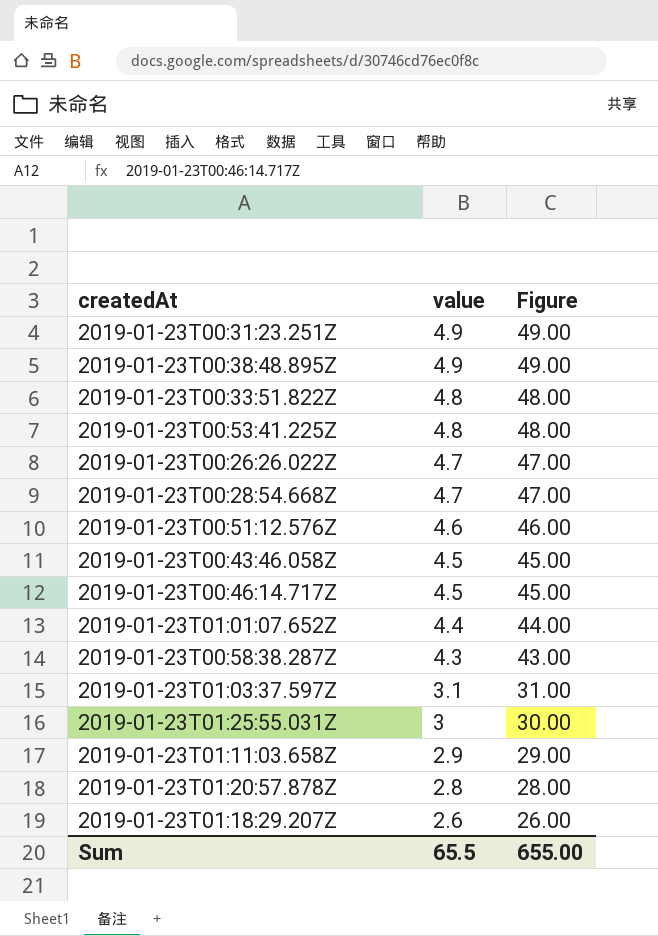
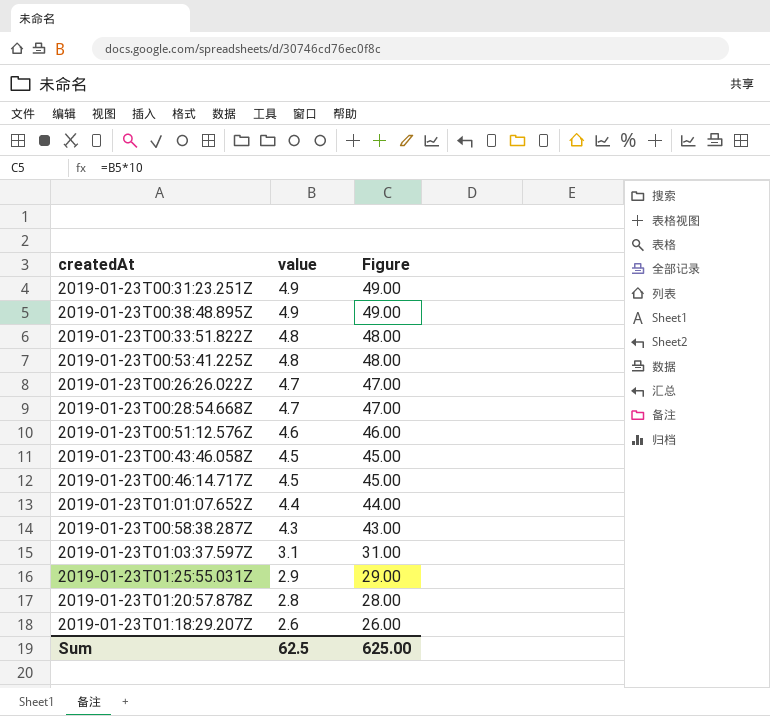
row 2019-01-23T01:11:03.658Z: 2.9 | 29.00 -> none
2019-01-23T01:25:55.031Z | value: 3 -> 2.9
2019-01-23T01:25:55.031Z | Figure: 30.00 -> 29.00
Sum | value: 65.5 -> 62.5
Sum | Figure: 655.00 -> 625.00

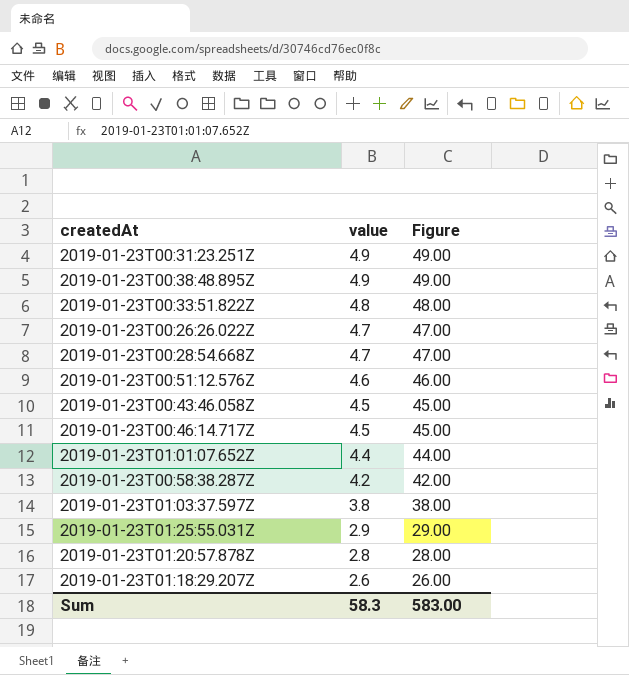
row 2019-01-23T00:53:41.225Z: 4.8 | 48.00 -> none
2019-01-23T00:58:38.287Z | value: 4.3 -> 4.2
2019-01-23T00:58:38.287Z | Figure: 43.00 -> 42.00
2019-01-23T01:03:37.597Z | value: 3.1 -> 3.8
2019-01-23T01:03:37.597Z | Figure: 31.00 -> 38.00
Sum | value: 62.5 -> 58.3
Sum | Figure: 625.00 -> 583.00

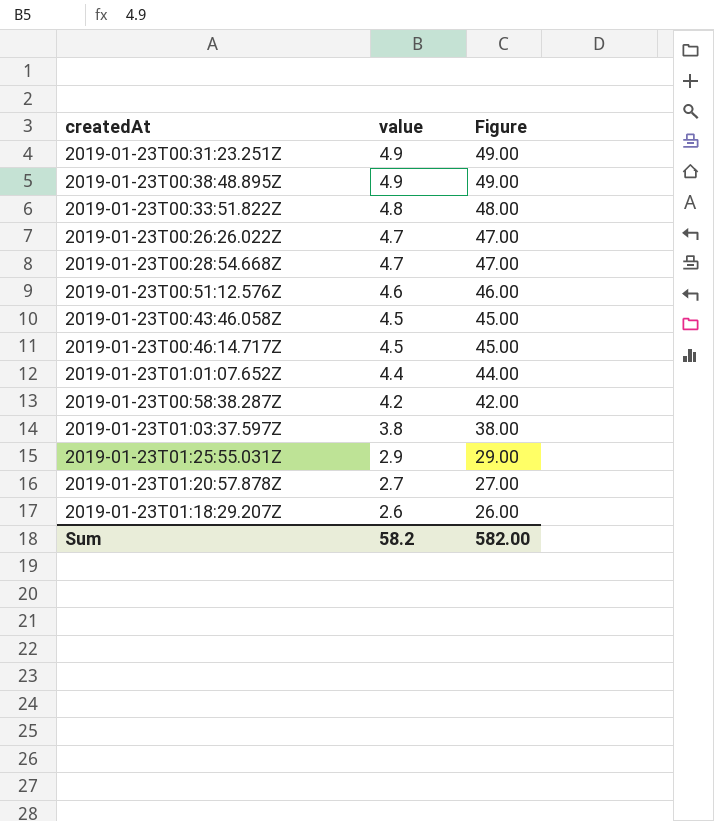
2019-01-23T01:20:57.878Z | value: 2.8 -> 2.7
2019-01-23T01:20:57.878Z | Figure: 28.00 -> 27.00
Sum | value: 58.3 -> 58.2
Sum | Figure: 583.00 -> 582.00

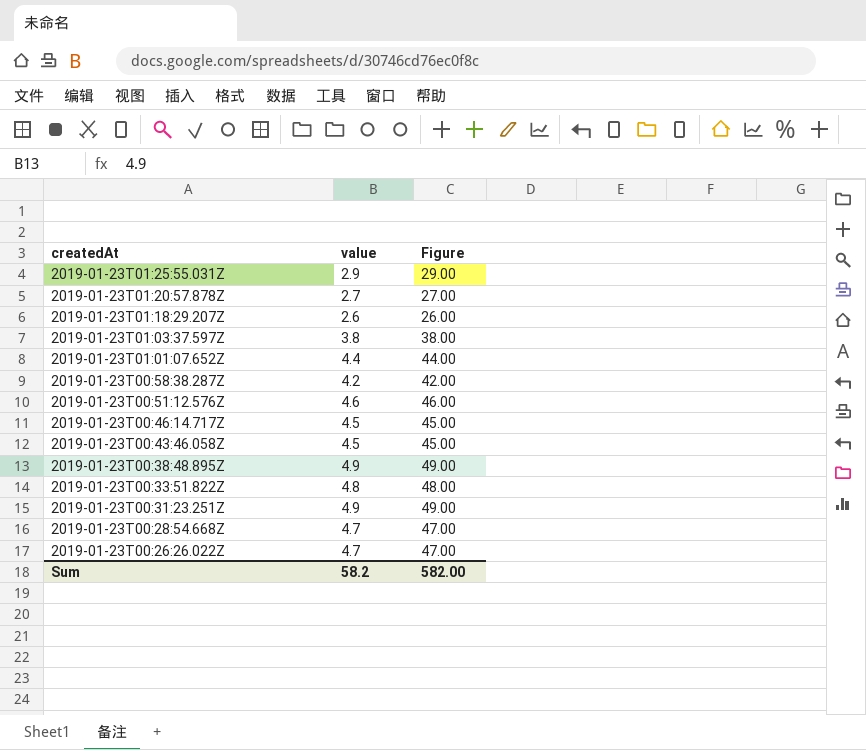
row order: value descending -> createdAt descending

